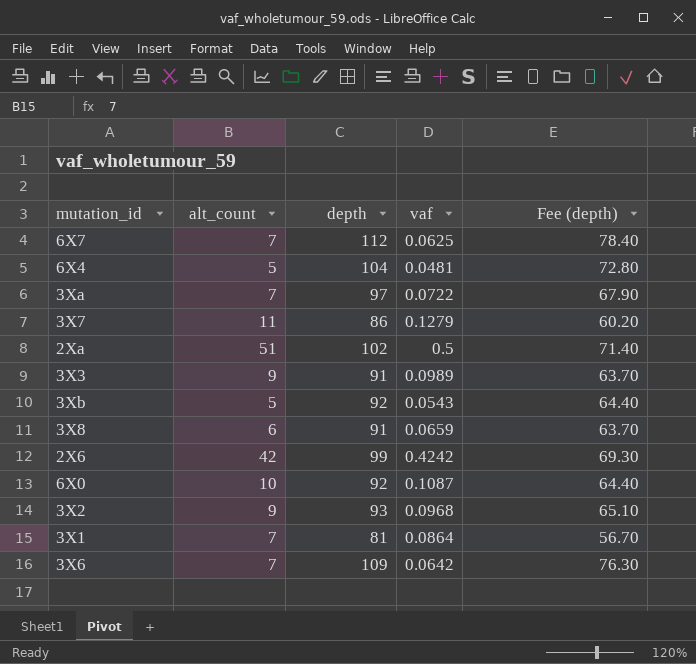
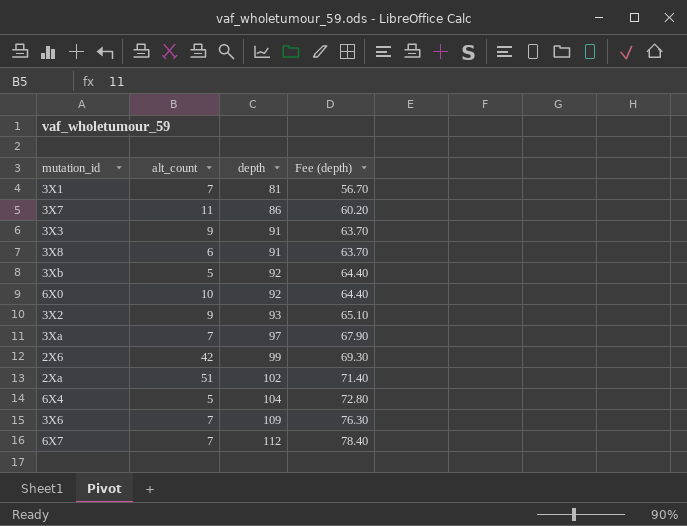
row order: none -> depth ascending
column vaf | formula: [alt_count] / [depth] -> none

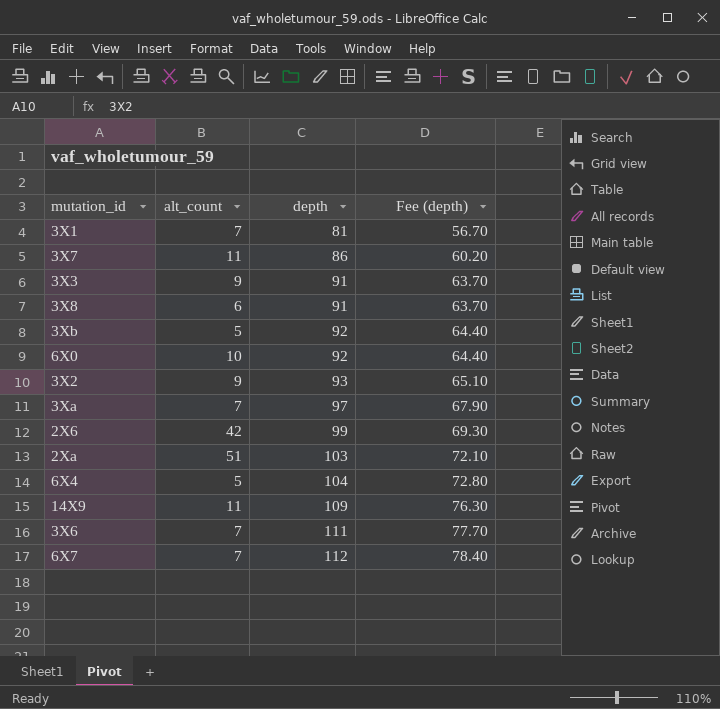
2Xa | depth: 102 -> 103
2Xa | Fee (depth): 71.40 -> 72.10
row 14X9: none -> 11 | 109 | 76.30
3X6 | depth: 109 -> 111
3X6 | Fee (depth): 76.30 -> 77.70

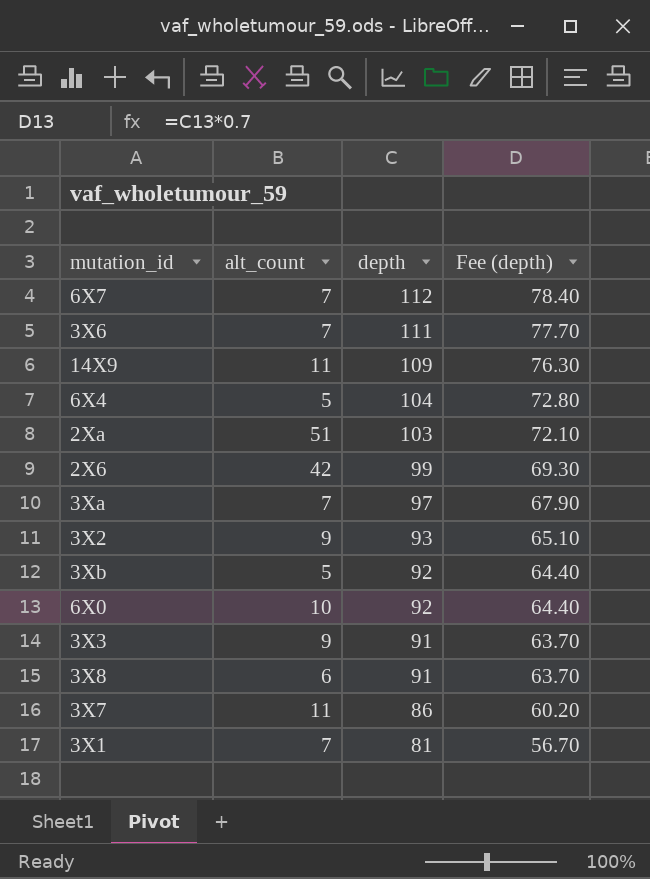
row order: depth ascending -> depth descending

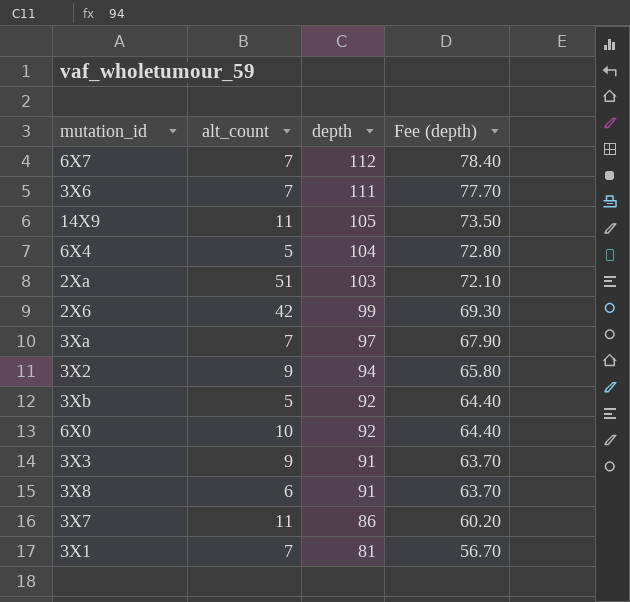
14X9 | depth: 109 -> 105
14X9 | Fee (depth): 76.30 -> 73.50
3X2 | depth: 93 -> 94
3X2 | Fee (depth): 65.10 -> 65.80

